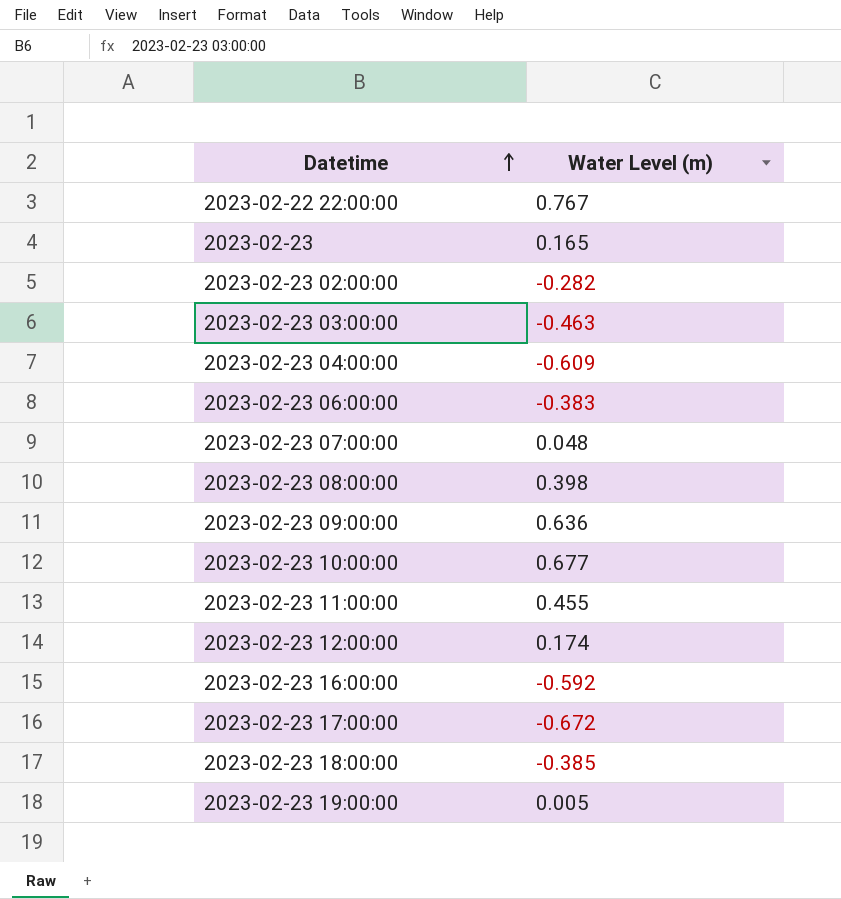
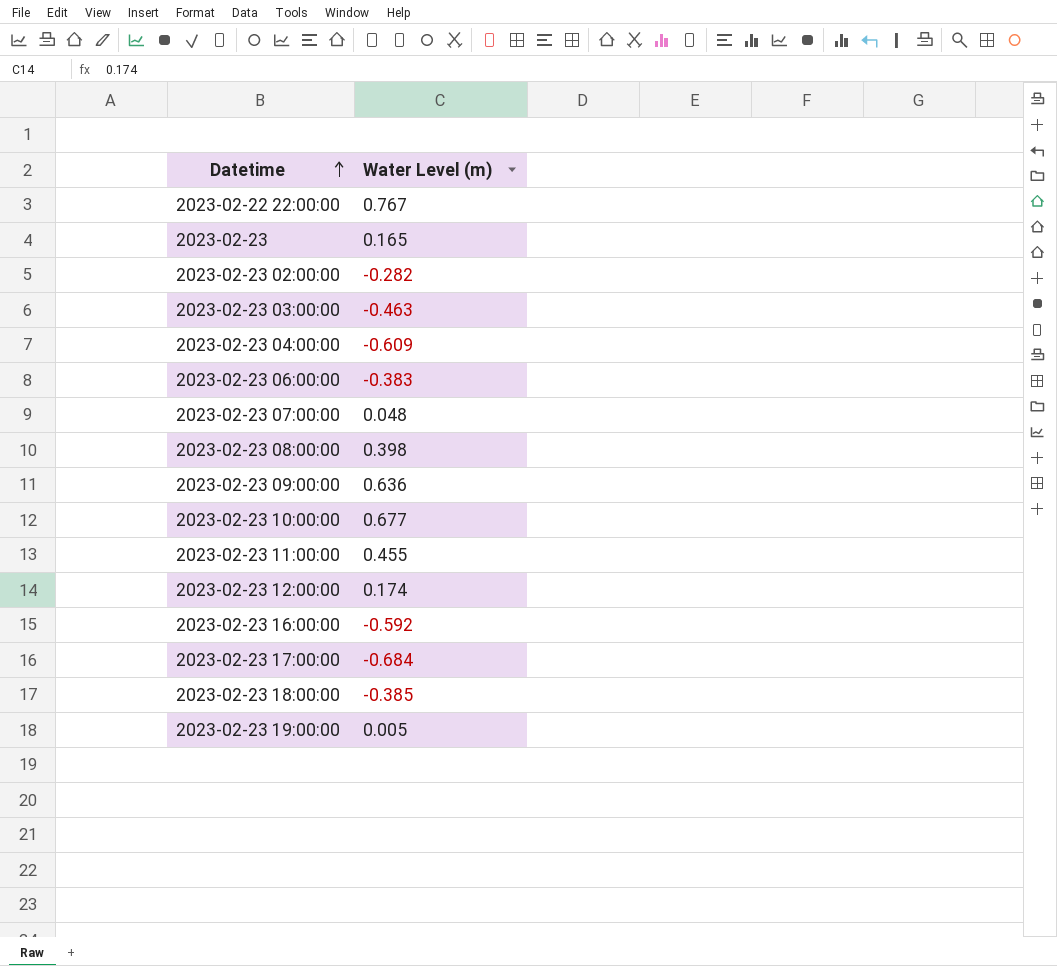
2023-02-23 17:00:00 | Water Level (m): -0.672 -> -0.684

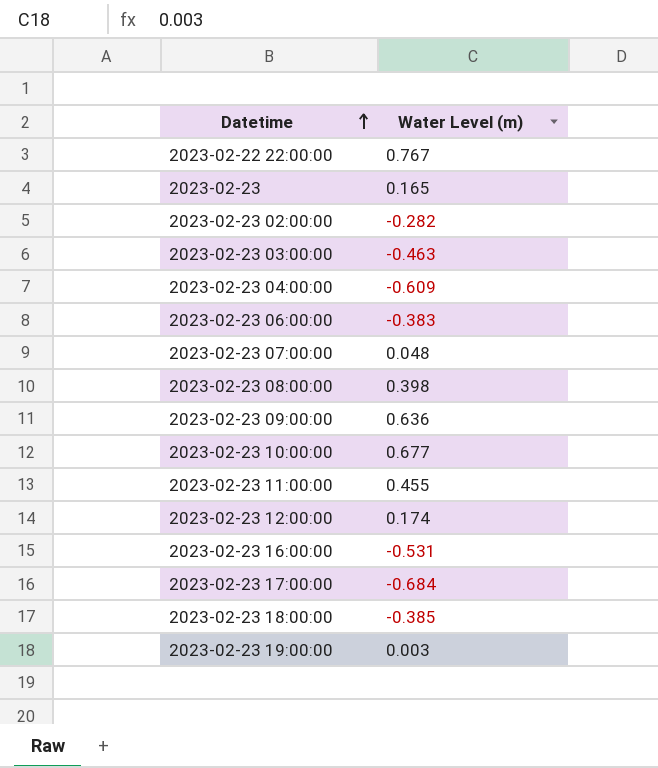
2023-02-23 16:00:00 | Water Level (m): -0.592 -> -0.531
2023-02-23 19:00:00 | Water Level (m): 0.005 -> 0.003

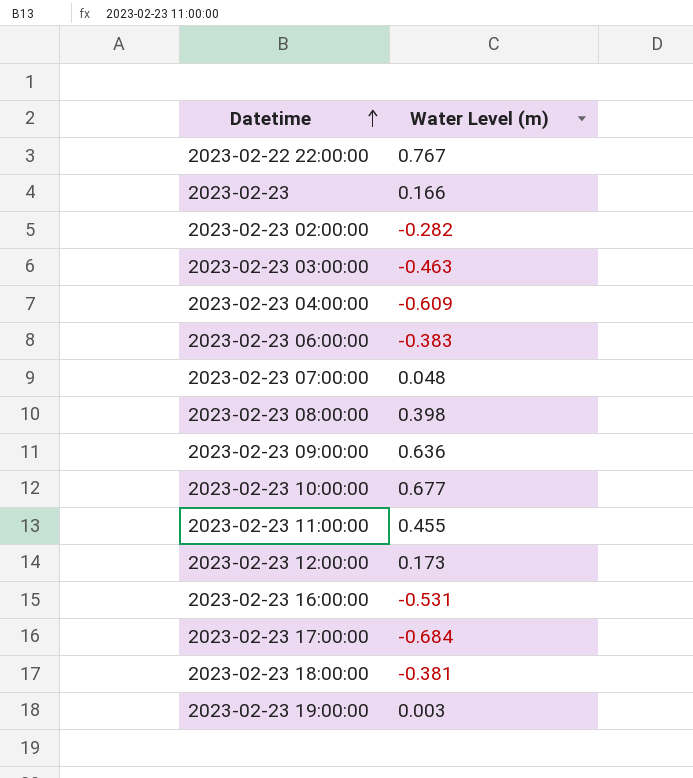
2023-02-23 | Water Level (m): 0.165 -> 0.166
2023-02-23 12:00:00 | Water Level (m): 0.174 -> 0.173
2023-02-23 18:00:00 | Water Level (m): -0.385 -> -0.381

